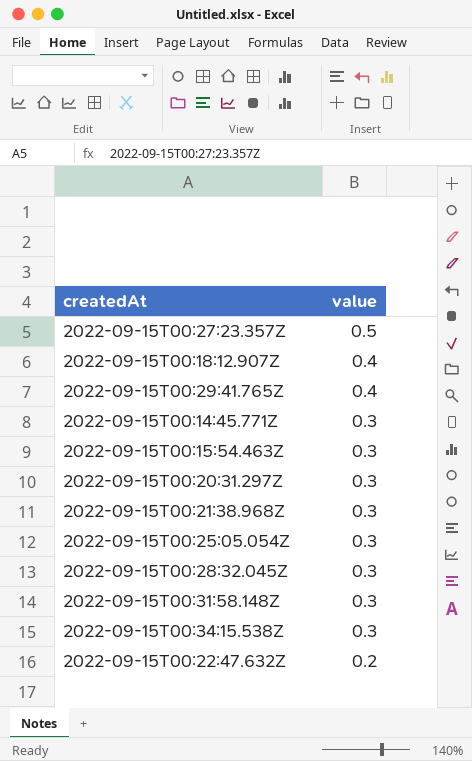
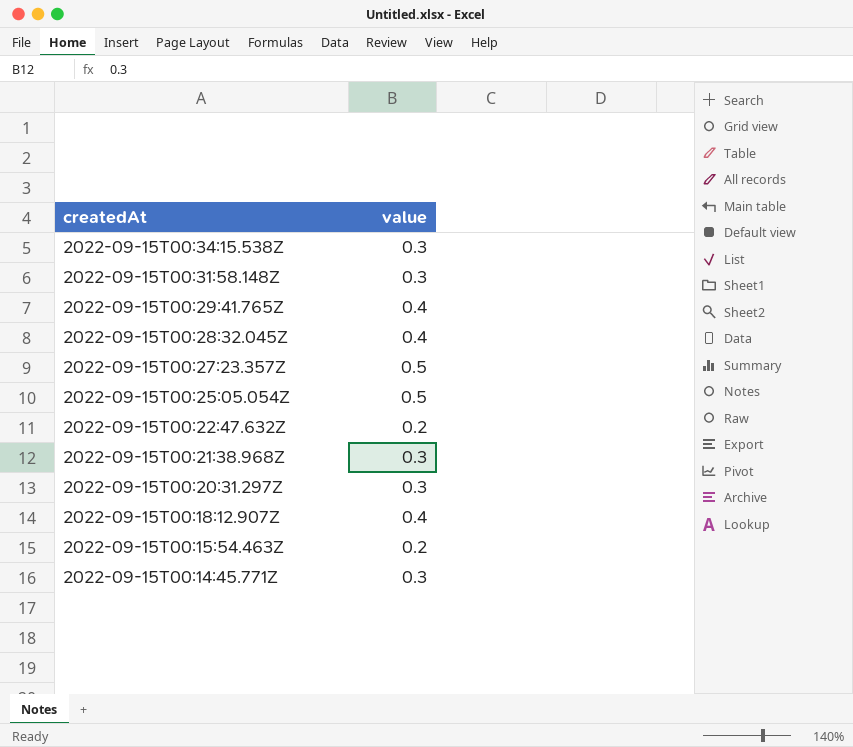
row order: value descending -> createdAt descending
2022-09-15T00:28:32.045Z | value: 0.3 -> 0.4
2022-09-15T00:25:05.054Z | value: 0.3 -> 0.5
2022-09-15T00:15:54.463Z | value: 0.3 -> 0.2

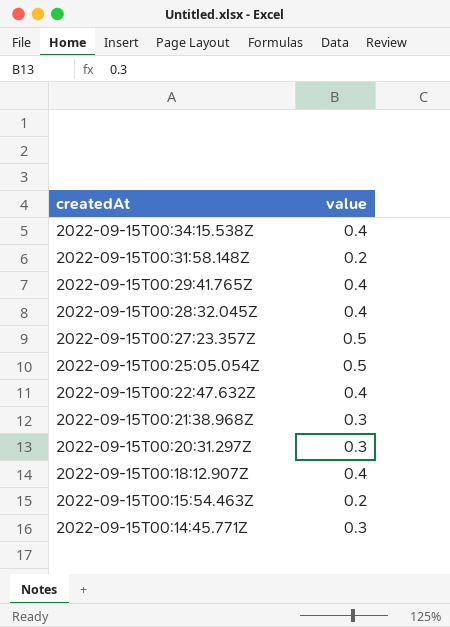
2022-09-15T00:34:15.538Z | value: 0.3 -> 0.4
2022-09-15T00:31:58.148Z | value: 0.3 -> 0.2
2022-09-15T00:22:47.632Z | value: 0.2 -> 0.4

